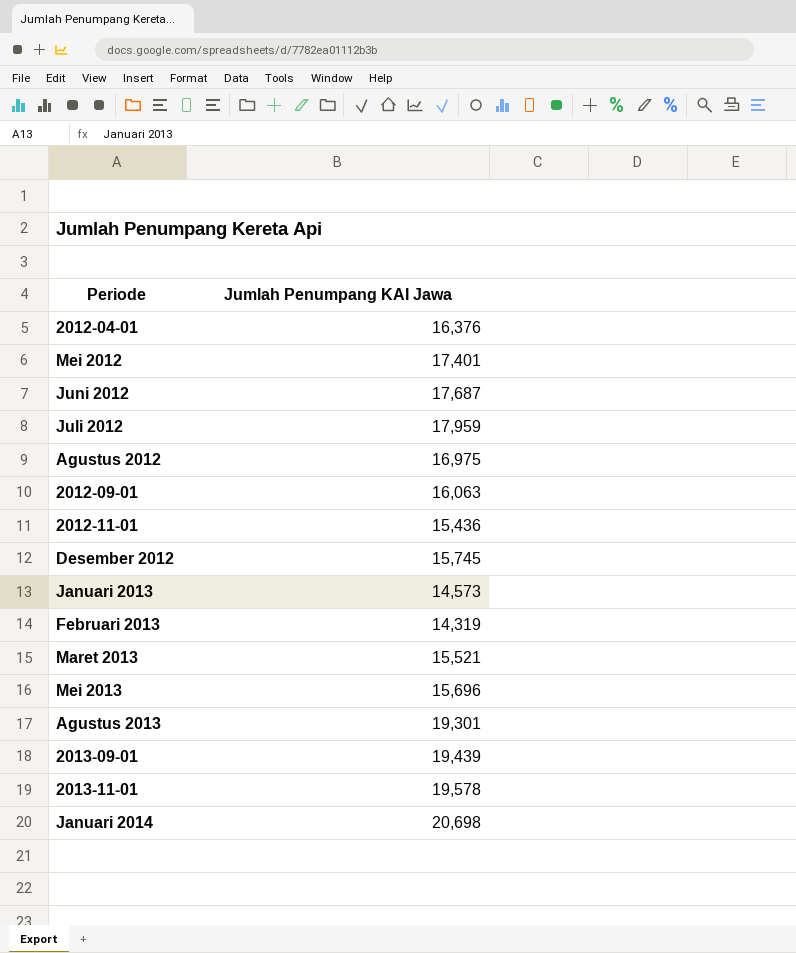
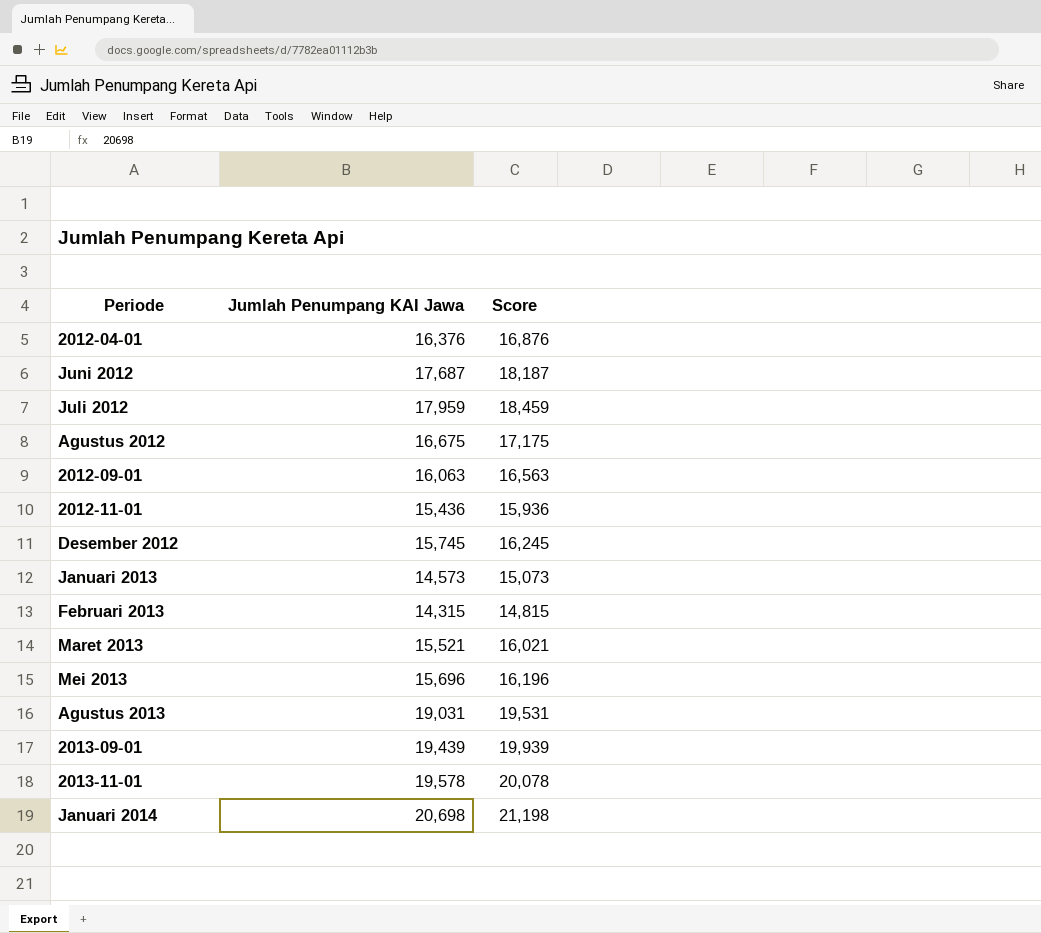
column Score | formula: none -> [Jumlah Penumpang KAI Jawa] + 500
row Mei 2012: 17,401 -> none
Agustus 2012 | Jumlah Penumpang KAI Jawa: 16,975 -> 16,675
Februari 2013 | Jumlah Penumpang KAI Jawa: 14,319 -> 14,315
Agustus 2013 | Jumlah Penumpang KAI Jawa: 19,301 -> 19,031

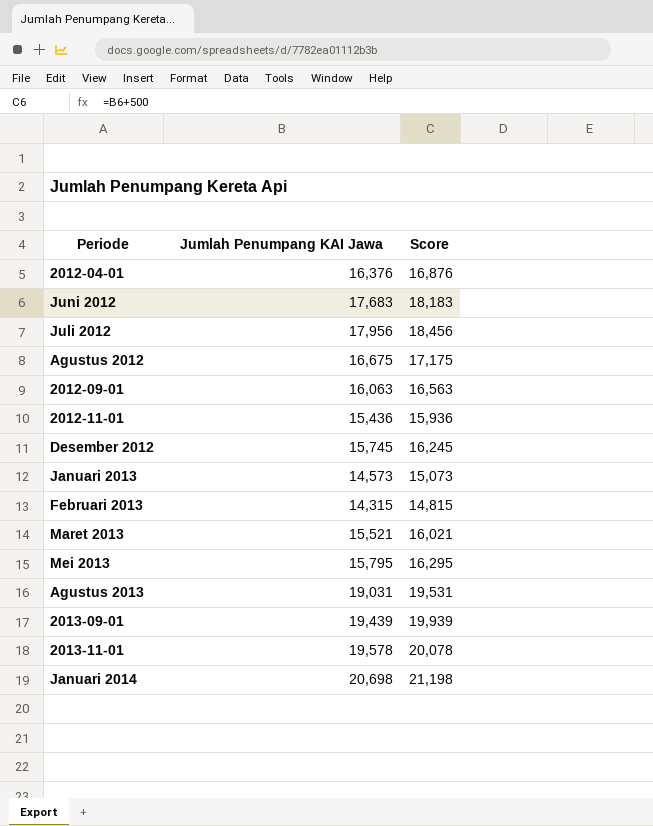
Juni 2012 | Jumlah Penumpang KAI Jawa: 17,687 -> 17,683
Juni 2012 | Score: 18,187 -> 18,183
Juli 2012 | Jumlah Penumpang KAI Jawa: 17,959 -> 17,956
Juli 2012 | Score: 18,459 -> 18,456
Mei 2013 | Jumlah Penumpang KAI Jawa: 15,696 -> 15,795
Mei 2013 | Score: 16,196 -> 16,295

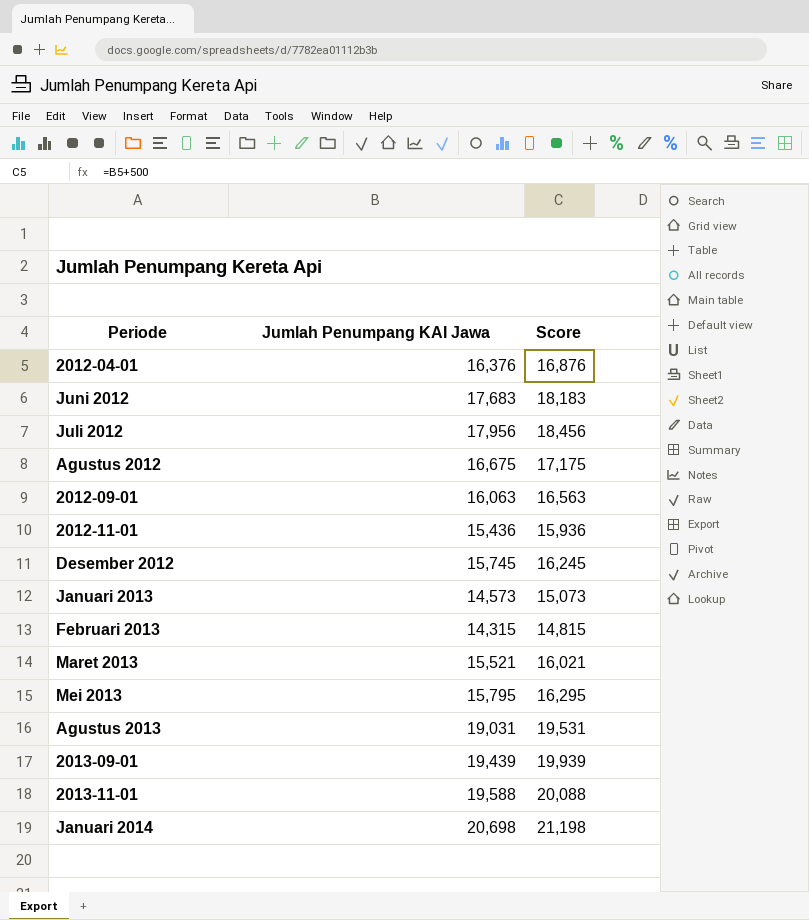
2013-11-01 | Jumlah Penumpang KAI Jawa: 19,578 -> 19,588
2013-11-01 | Score: 20,078 -> 20,088

